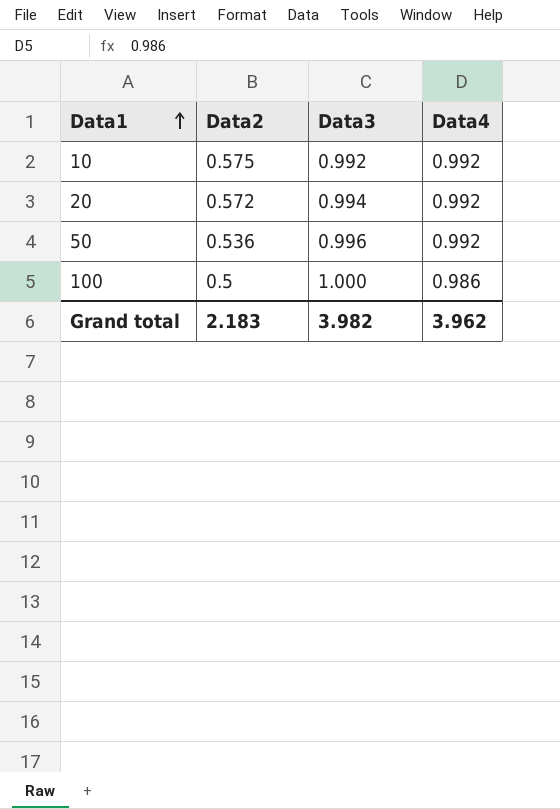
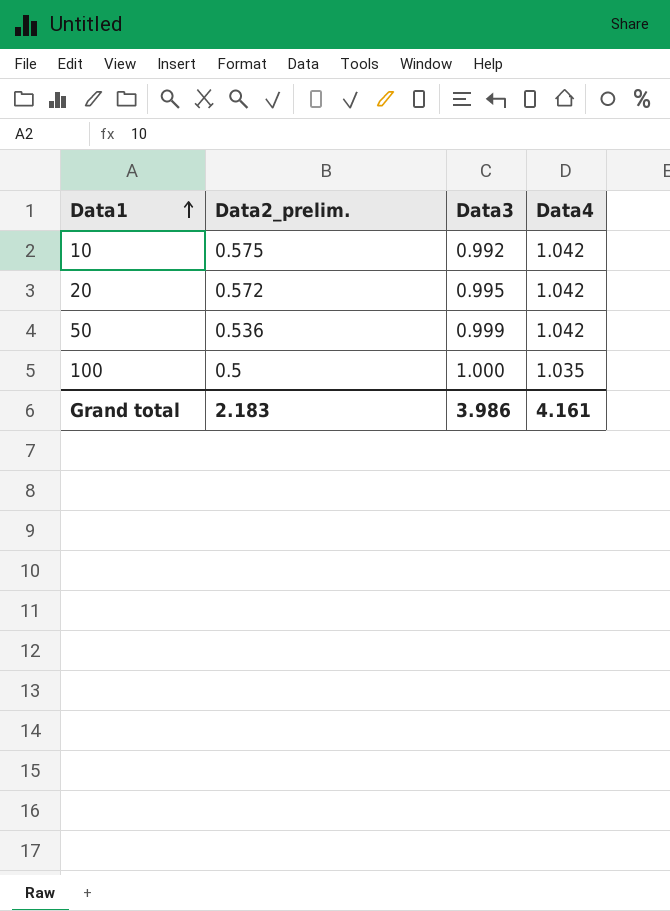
column name: Data2 -> Data2_prelim.
10 | Data4: 0.992 -> 1.042
20 | Data3: 0.994 -> 0.995
20 | Data4: 0.992 -> 1.042
50 | Data3: 0.996 -> 0.999
50 | Data4: 0.992 -> 1.042
100 | Data4: 0.986 -> 1.035
Grand total | Data3: 3.982 -> 3.986
Grand total | Data4: 3.962 -> 4.161

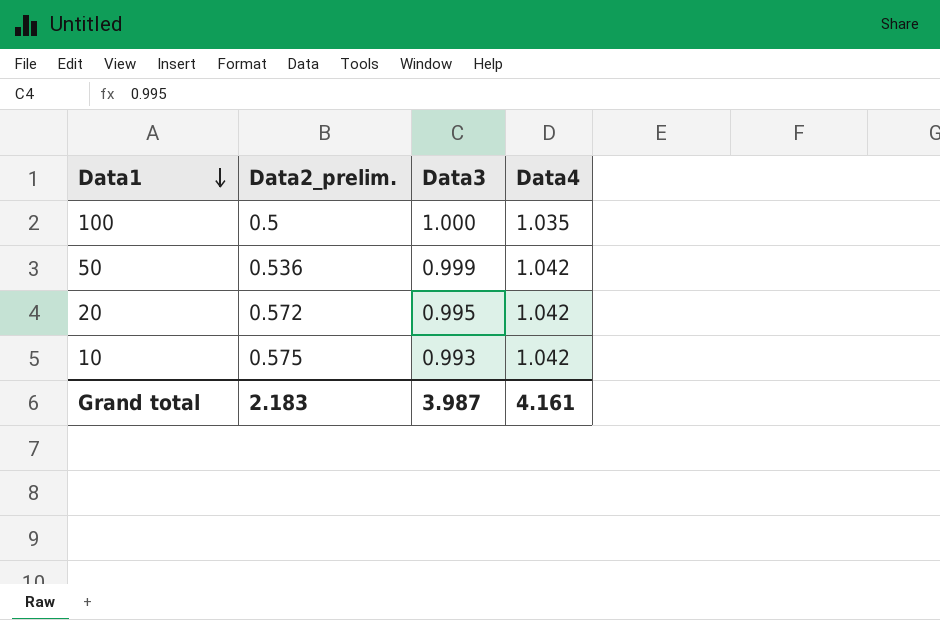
row order: Data1 ascending -> Data1 descending
10 | Data3: 0.992 -> 0.993
Grand total | Data3: 3.986 -> 3.987

